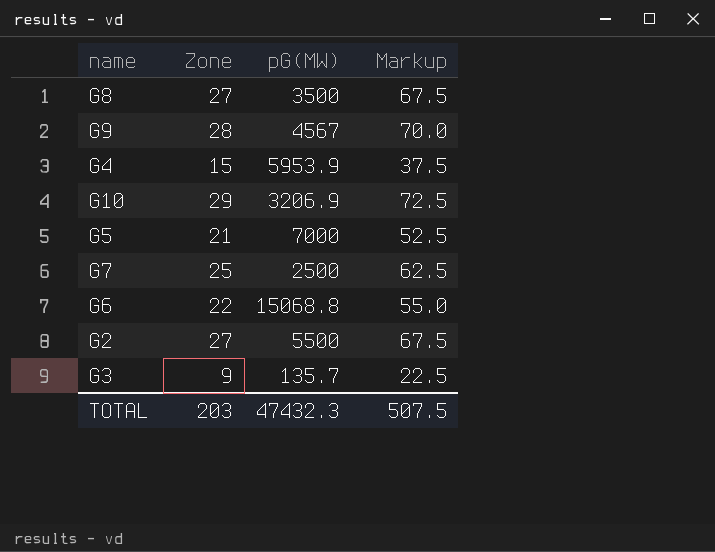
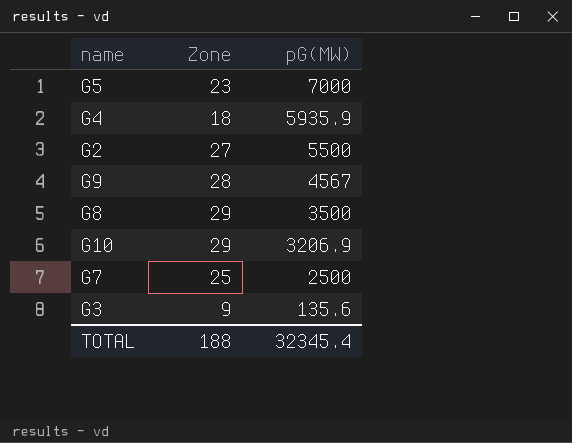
row order: none -> pG(MW) descending
column Markup | formula: [Zone] * 2.5 -> none
row G6: 22 | 15068.8 | 55.0 -> none
G5 | Zone: 21 -> 23
G4 | Zone: 15 -> 18
G4 | pG(MW): 5953.9 -> 5935.9
G8 | Zone: 27 -> 29
G3 | pG(MW): 135.7 -> 135.6
TOTAL | Zone: 203 -> 188
TOTAL | pG(MW): 47432.3 -> 32345.4

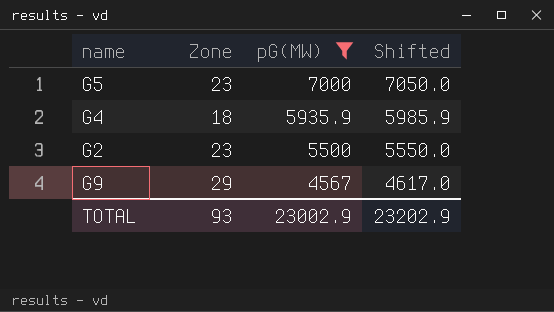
filter: none -> pG(MW) >= 4567
column Shifted | formula: none -> [pG(MW)] + 50
G2 | Zone: 27 -> 23
G9 | Zone: 28 -> 29
TOTAL | Zone: 188 -> 93
TOTAL | pG(MW): 32345.4 -> 23002.9

